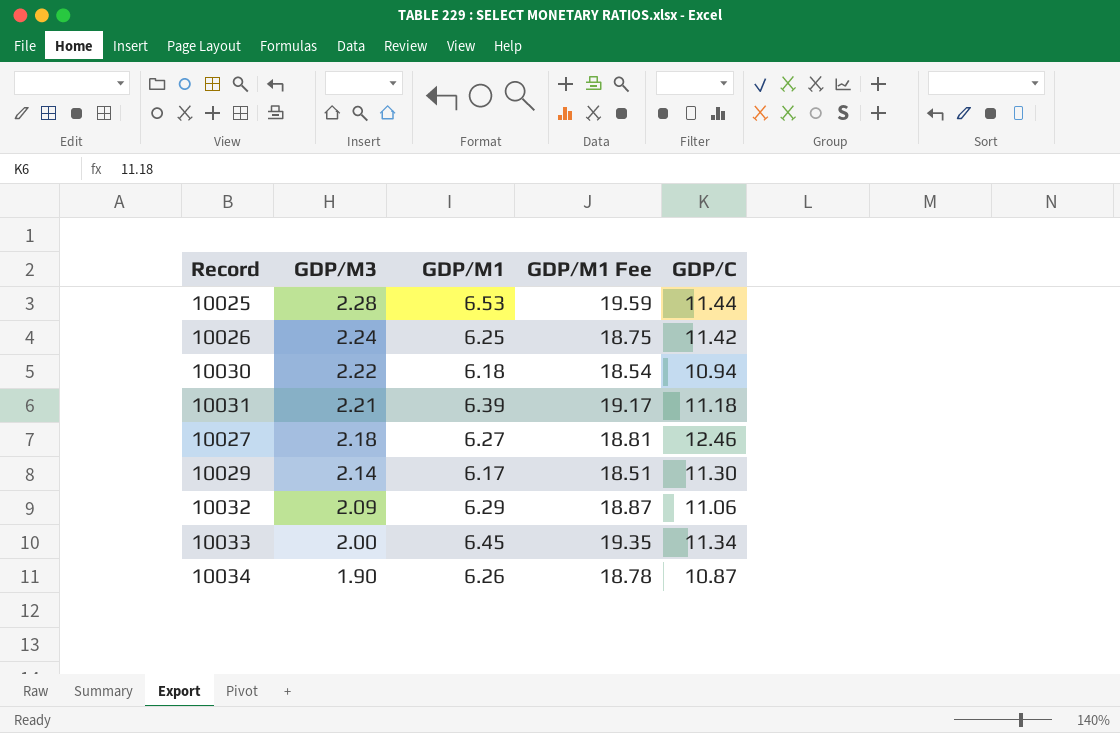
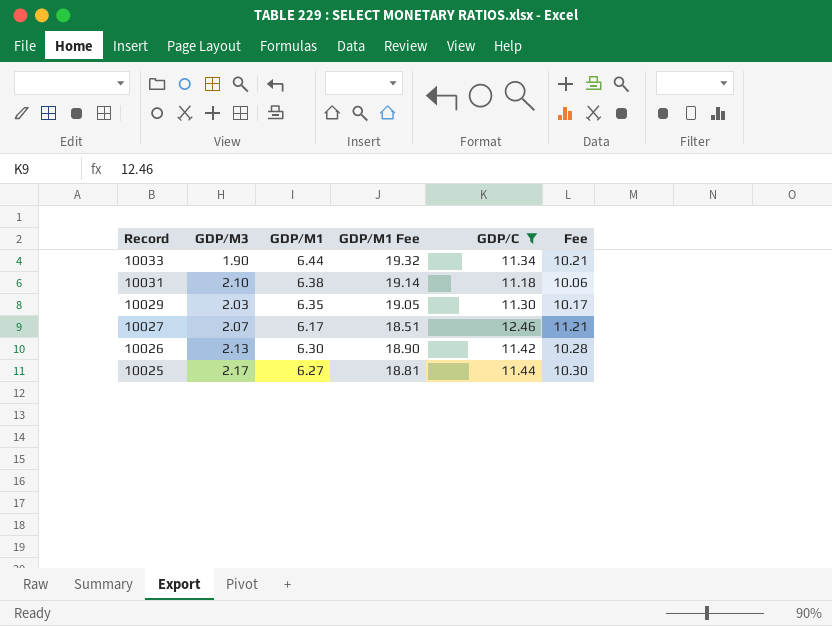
filter: none -> GDP/C >= 11.18
row order: GDP/M3 descending -> Record descending
column Fee | formula: none -> [GDP/C] * 0.9
10033 | GDP/M3: 2.00 -> 1.90
10033 | GDP/M1: 6.45 -> 6.44
10033 | GDP/M1 Fee: 19.35 -> 19.32
10031 | GDP/M3: 2.21 -> 2.10
10031 | GDP/M1: 6.39 -> 6.38
10031 | GDP/M1 Fee: 19.17 -> 19.14
10029 | GDP/M3: 2.14 -> 2.03
10029 | GDP/M1: 6.17 -> 6.35
10029 | GDP/M1 Fee: 18.51 -> 19.05
10027 | GDP/M3: 2.18 -> 2.07
10027 | GDP/M1: 6.27 -> 6.17
10027 | GDP/M1 Fee: 18.81 -> 18.51
10026 | GDP/M3: 2.24 -> 2.13
10026 | GDP/M1: 6.25 -> 6.30
10026 | GDP/M1 Fee: 18.75 -> 18.90
10025 | GDP/M3: 2.28 -> 2.17
10025 | GDP/M1: 6.53 -> 6.27
10025 | GDP/M1 Fee: 19.59 -> 18.81

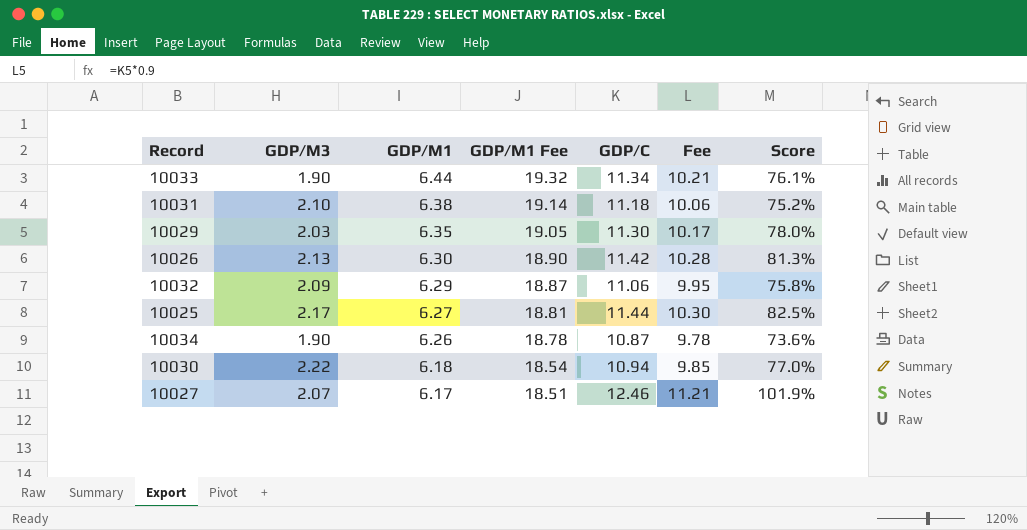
filter: GDP/C >= 11.18 -> none
row order: Record descending -> GDP/M1 descending
column Score | formula: none -> ([GDP/C] - [GDP/M1]) / [GDP/M1]

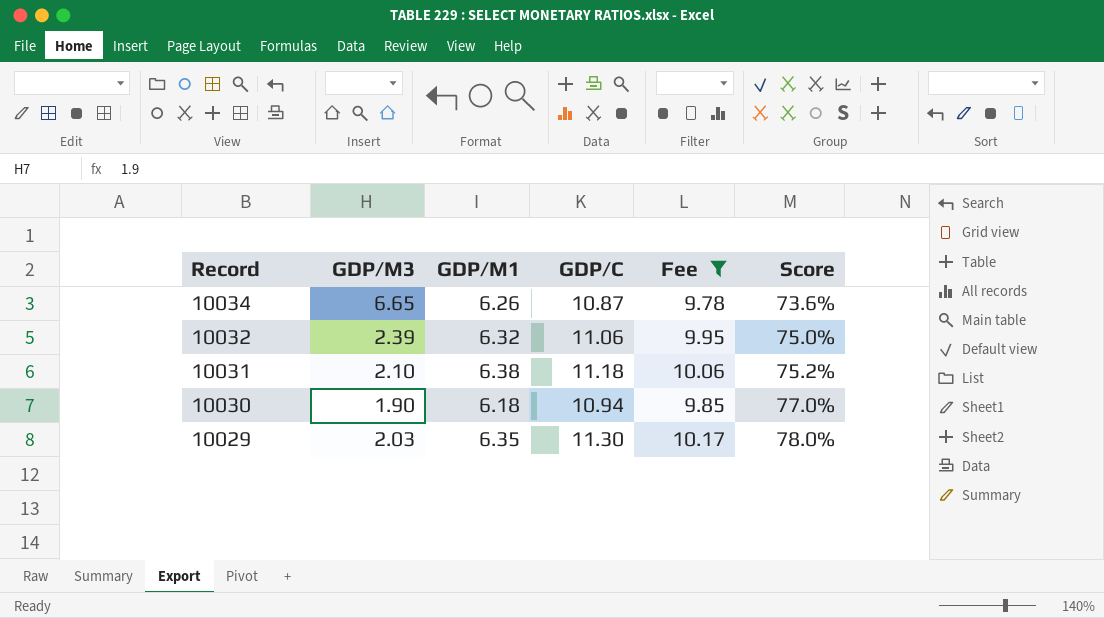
filter: none -> Fee <= 10.17
row order: GDP/M1 descending -> Record descending
column GDP/M1 Fee | formula: [GDP/M1] * 3 -> none
10034 | GDP/M3: 1.90 -> 6.65
10032 | GDP/M3: 2.09 -> 2.39
10032 | GDP/M1: 6.29 -> 6.32
10032 | Score: 75.8% -> 75.0%
10030 | GDP/M3: 2.22 -> 1.90

